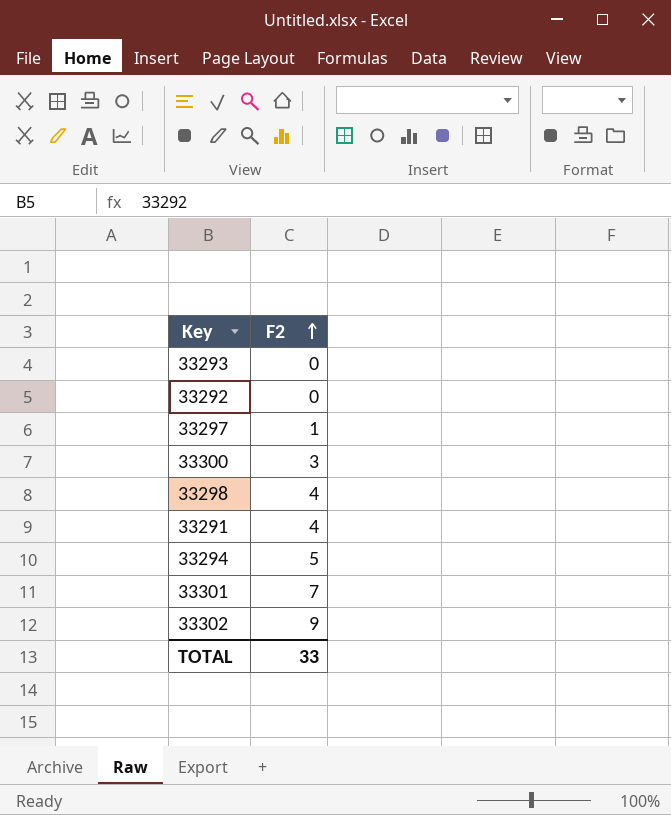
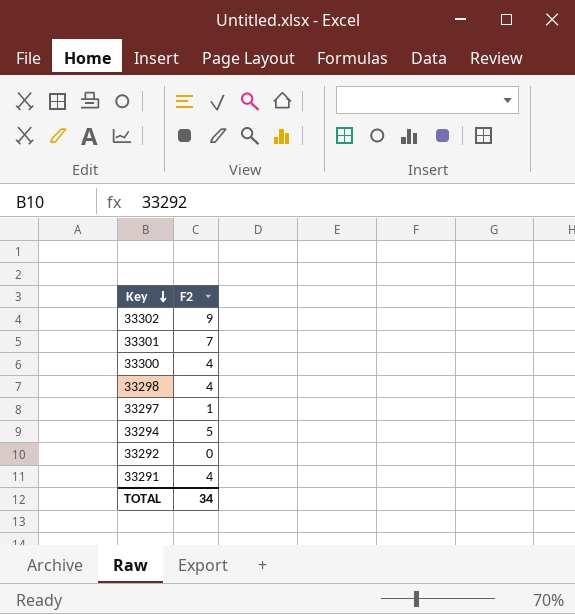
row order: F2 ascending -> Key descending
row 33293: 0 -> none
33300 | F2: 3 -> 4
TOTAL | F2: 33 -> 34

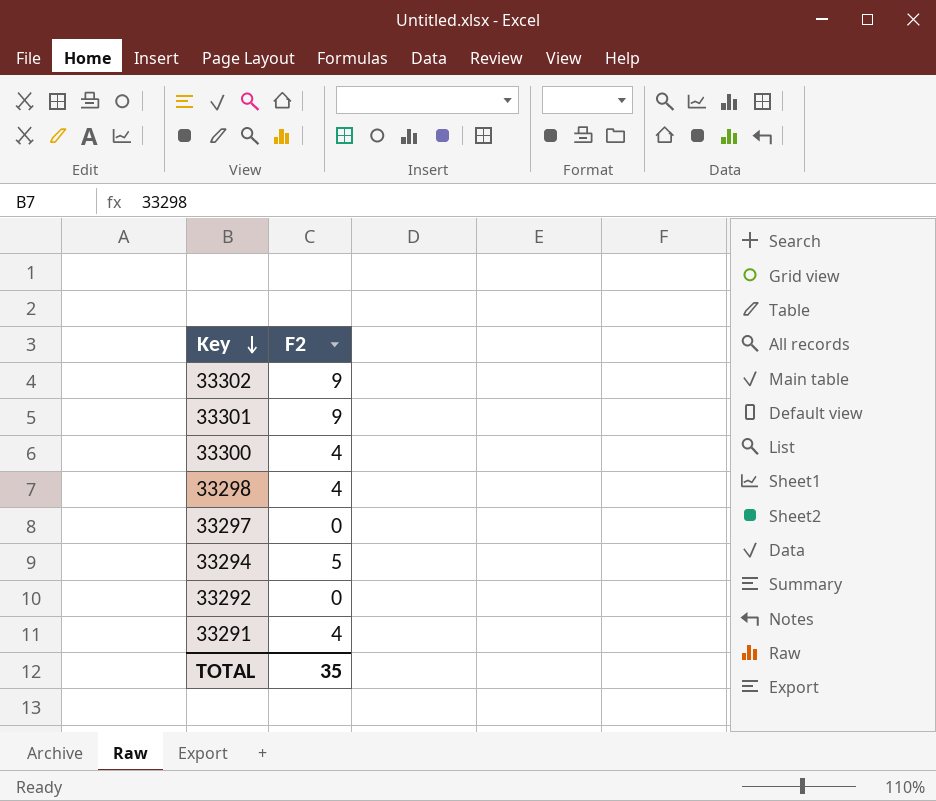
33301 | F2: 7 -> 9
33297 | F2: 1 -> 0
TOTAL | F2: 34 -> 35

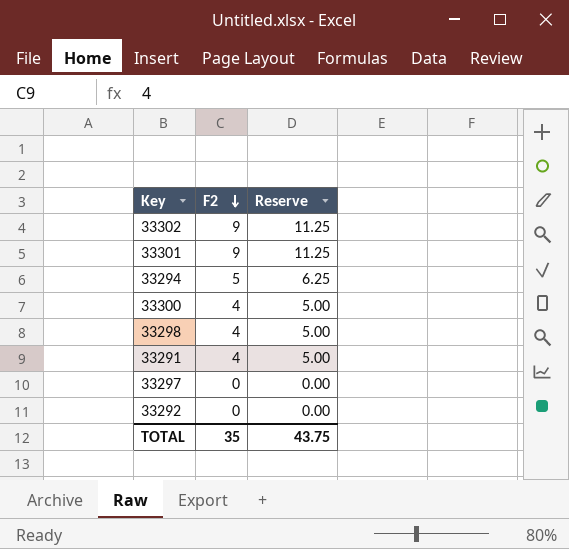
row order: Key descending -> F2 descending
column Reserve | formula: none -> [F2] * 1.25

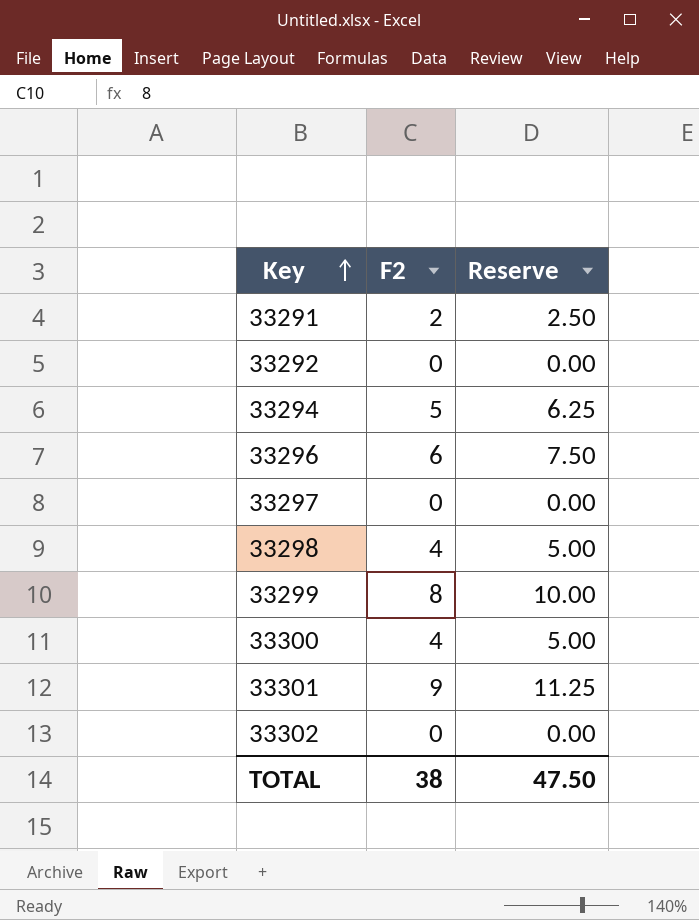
row order: F2 descending -> Key ascending
33291 | F2: 4 -> 2
33291 | Reserve: 5.00 -> 2.50
row 33296: none -> 6 | 7.50
row 33299: none -> 8 | 10.00
33302 | F2: 9 -> 0
33302 | Reserve: 11.25 -> 0.00
TOTAL | F2: 35 -> 38
TOTAL | Reserve: 43.75 -> 47.50

